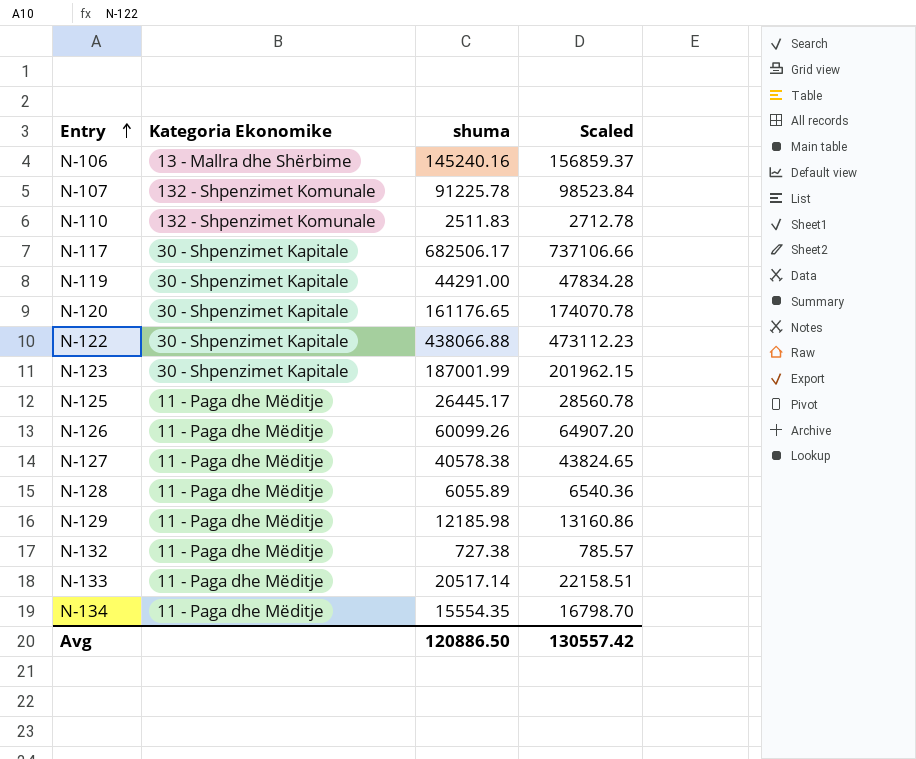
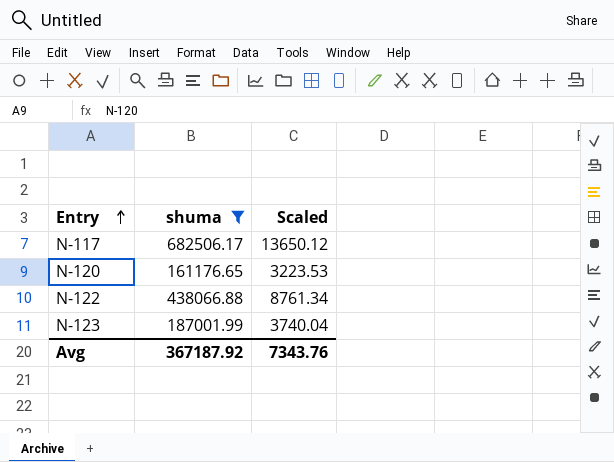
filter: none -> shuma >= 161176.65
column Kategoria Ekonomike | position: 2 -> none
column Scaled | formula: [shuma] * 1.08 -> [shuma] * 0.02
Avg | shuma: 120886.50 -> 367187.92
Avg | Scaled: 130557.42 -> 7343.76

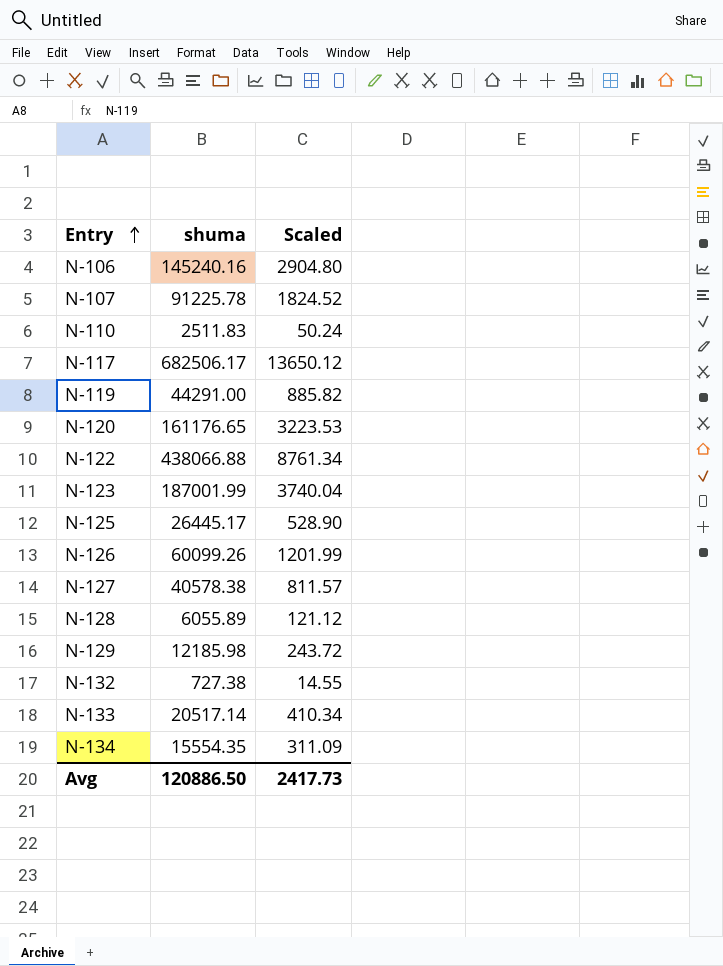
filter: shuma >= 161176.65 -> none
Avg | shuma: 367187.92 -> 120886.50
Avg | Scaled: 7343.76 -> 2417.73

